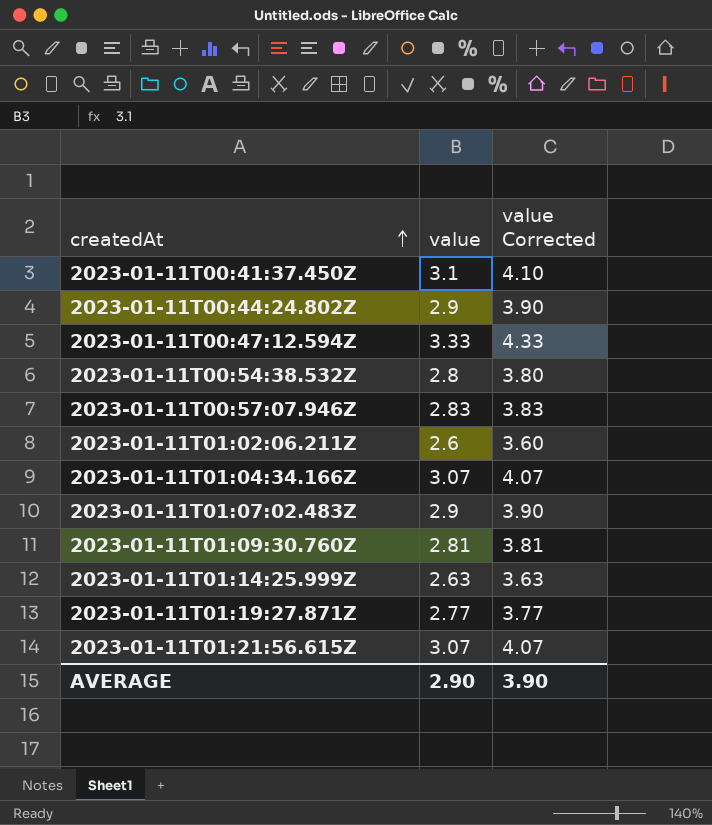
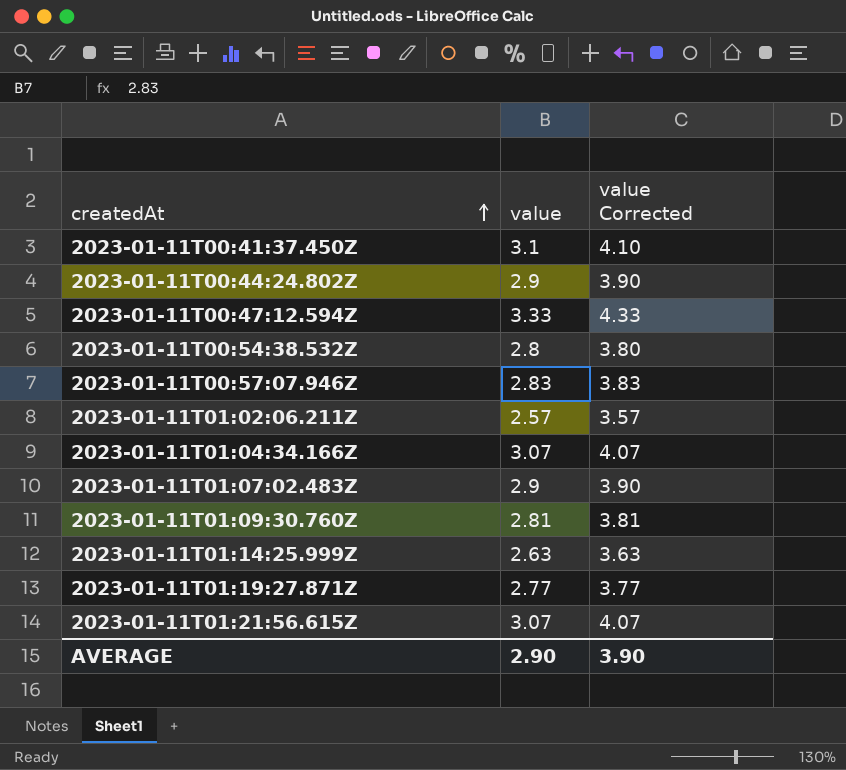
2023-01-11T01:02:06.211Z | value: 2.6 -> 2.57
2023-01-11T01:02:06.211Z | value Corrected: 3.60 -> 3.57

